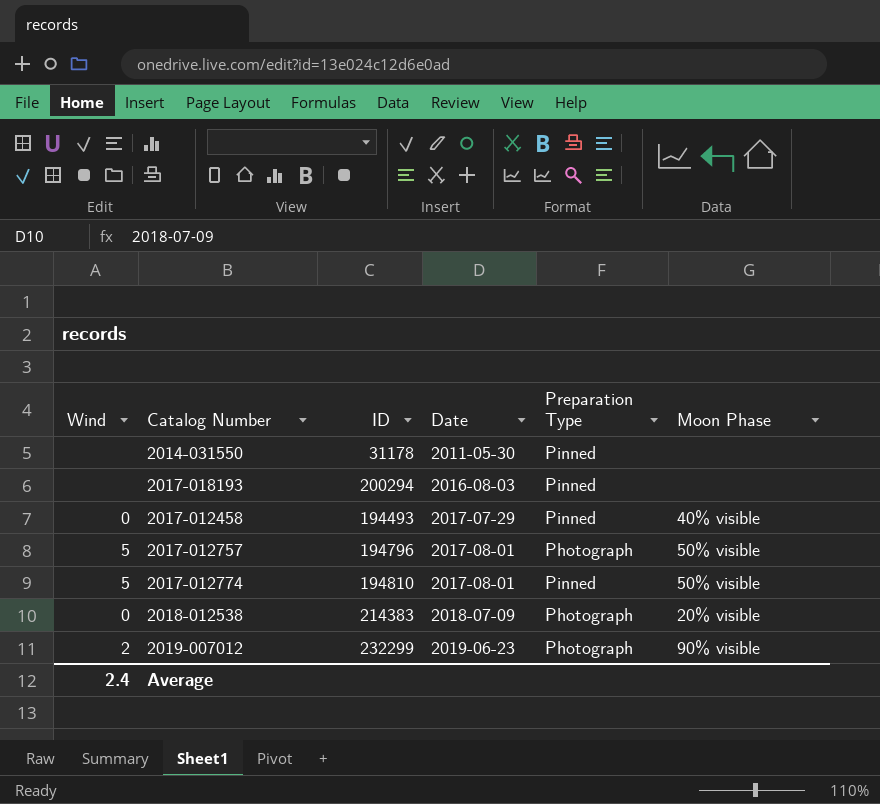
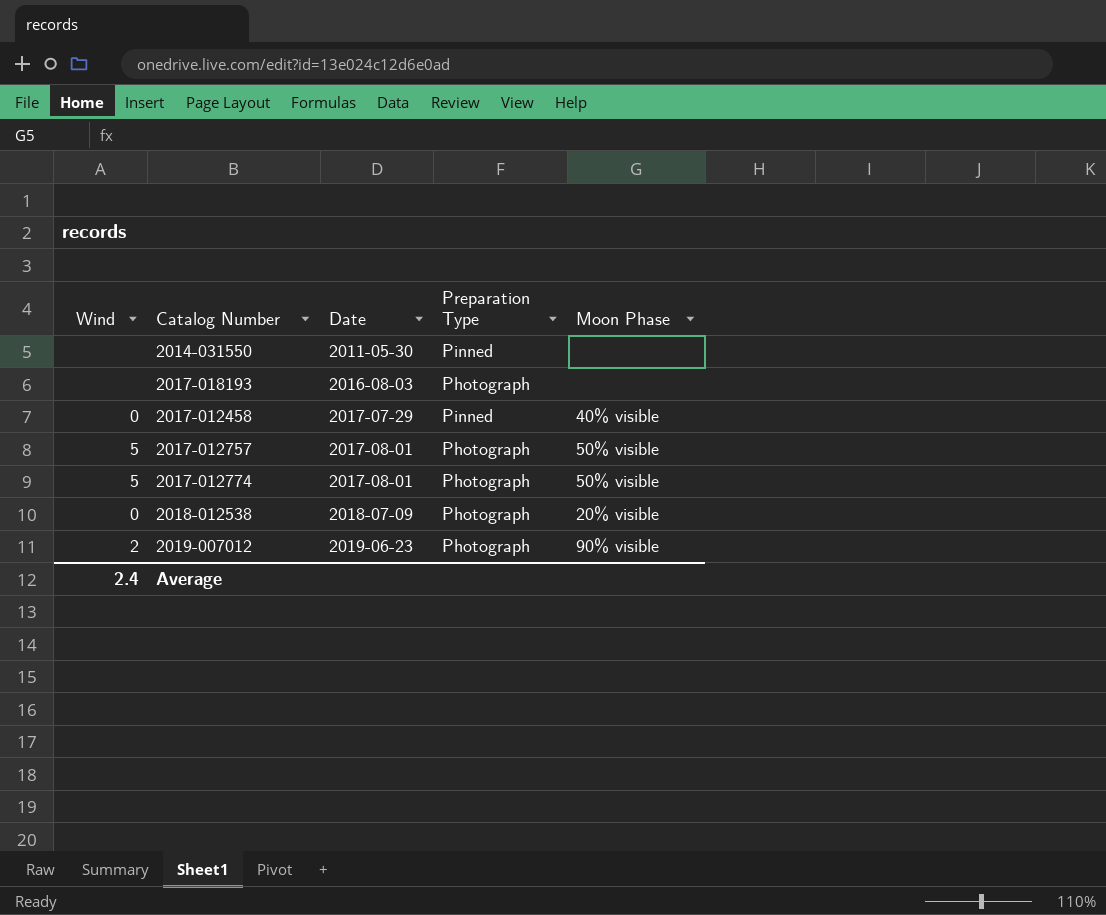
column ID | position: 3 -> none
2017-018193 | Preparation Type: Pinned -> Photograph
2017-012774 | Preparation Type: Pinned -> Photograph

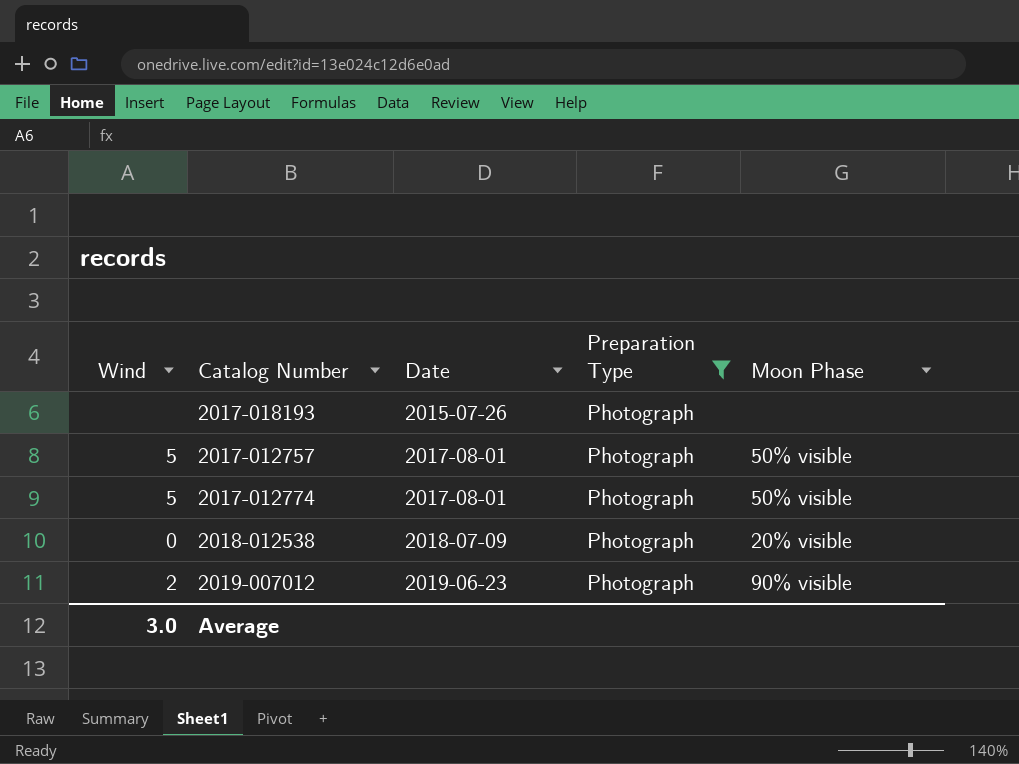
filter: none -> Preparation Type = Photograph
2017-018193 | Date: 2016-08-03 -> 2015-07-26
Average | Wind: 2.4 -> 3.0

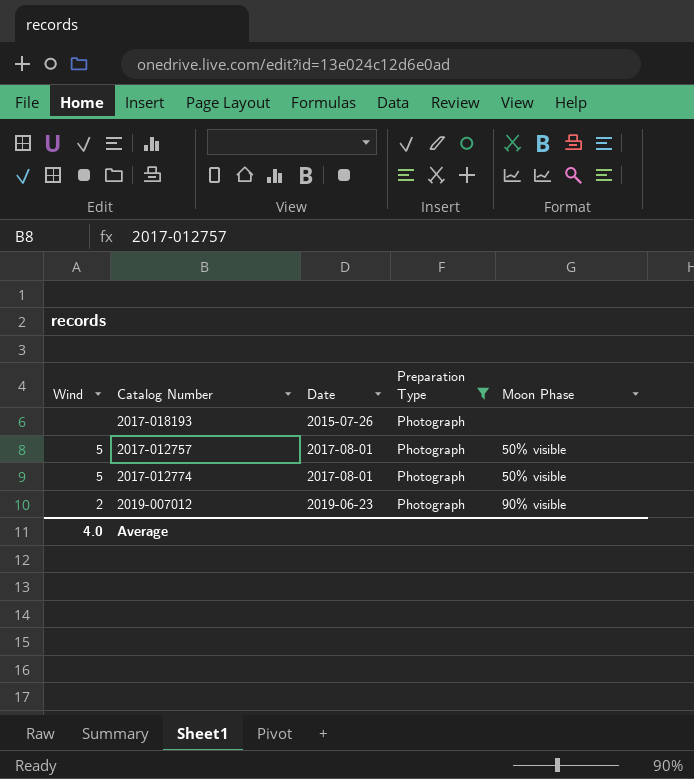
row 2018-012538: 0 | 2018-07-09 | Photograph | 20% visible -> none
Average | Wind: 3.0 -> 4.0

